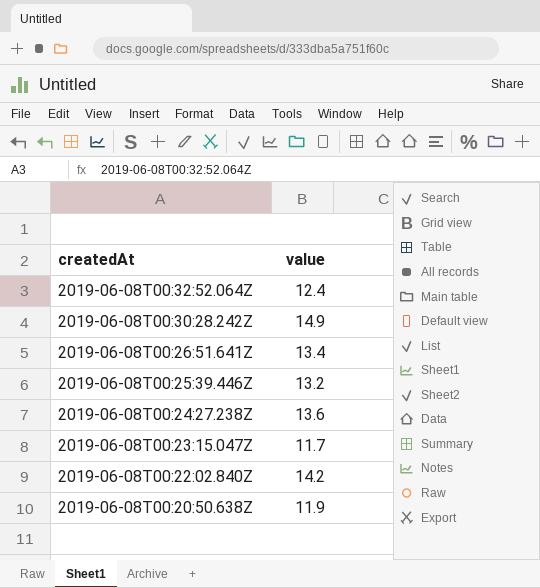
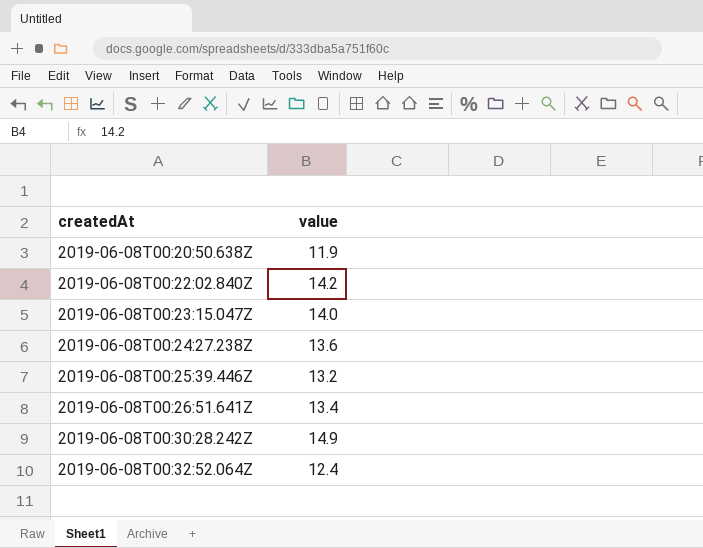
row order: createdAt descending -> createdAt ascending
2019-06-08T00:23:15.047Z | value: 11.7 -> 14.0

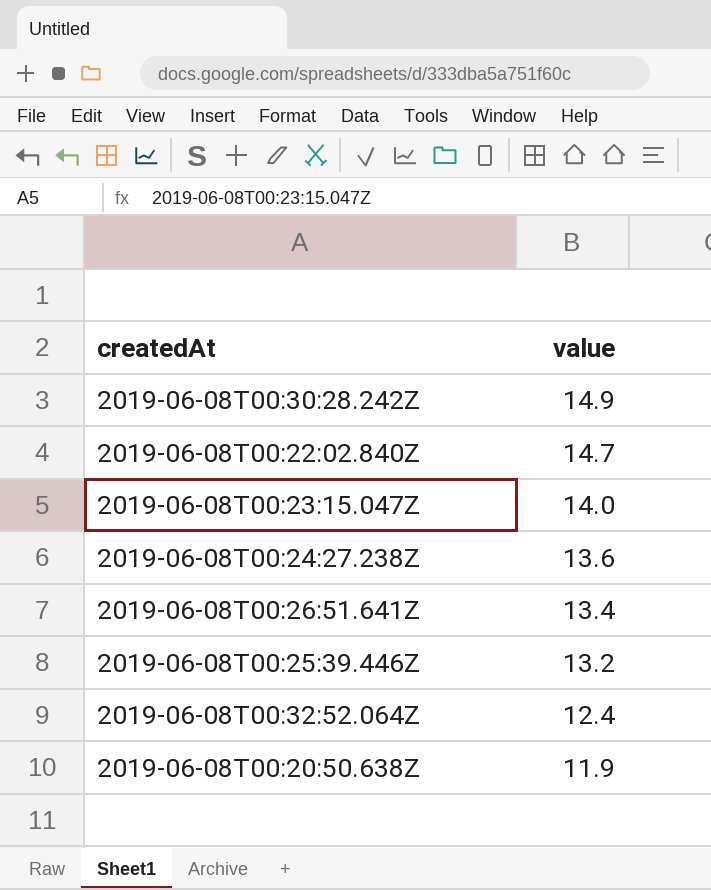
row order: createdAt ascending -> value descending
2019-06-08T00:22:02.840Z | value: 14.2 -> 14.7

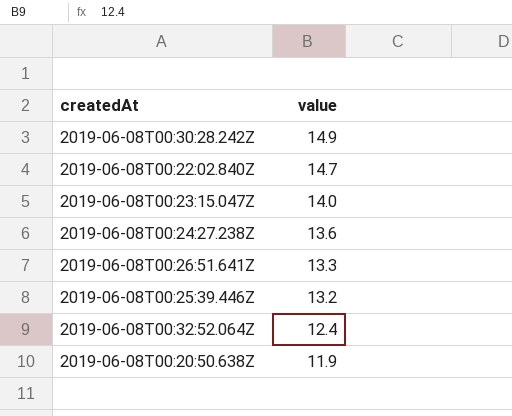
2019-06-08T00:26:51.641Z | value: 13.4 -> 13.3

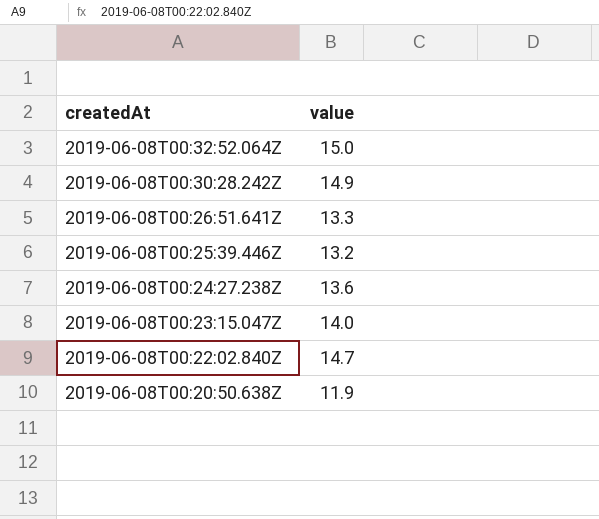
row order: value descending -> createdAt descending
2019-06-08T00:32:52.064Z | value: 12.4 -> 15.0

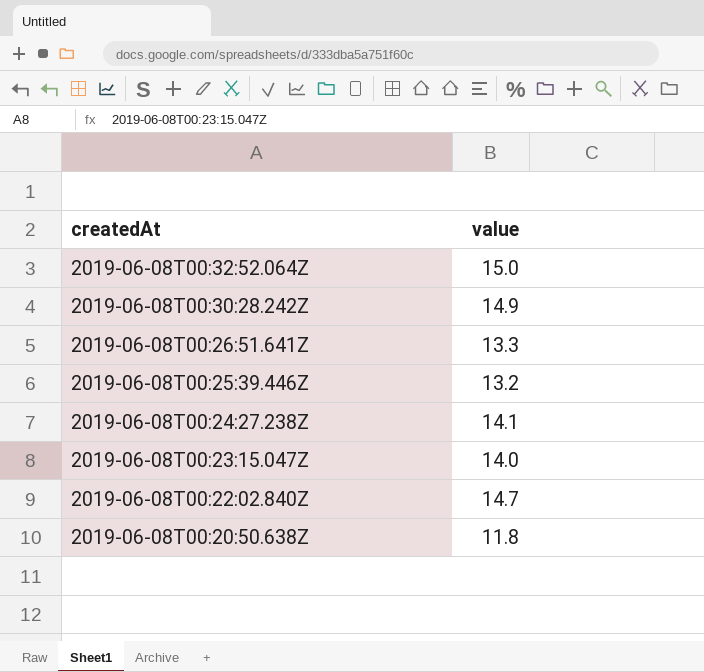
2019-06-08T00:24:27.238Z | value: 13.6 -> 14.1
2019-06-08T00:20:50.638Z | value: 11.9 -> 11.8

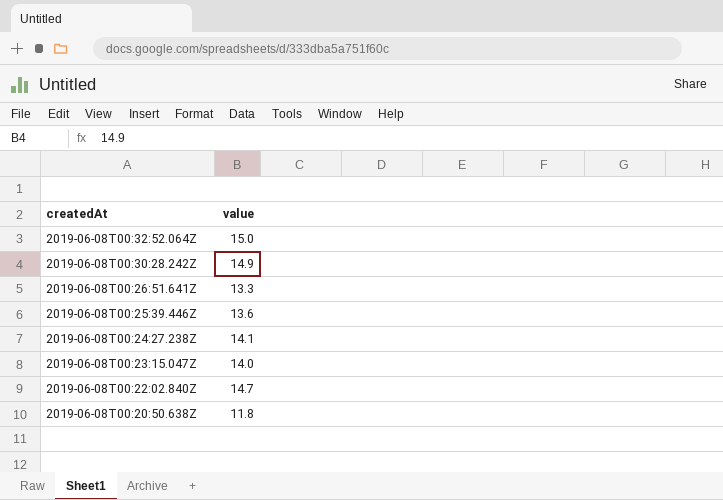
2019-06-08T00:25:39.446Z | value: 13.2 -> 13.6

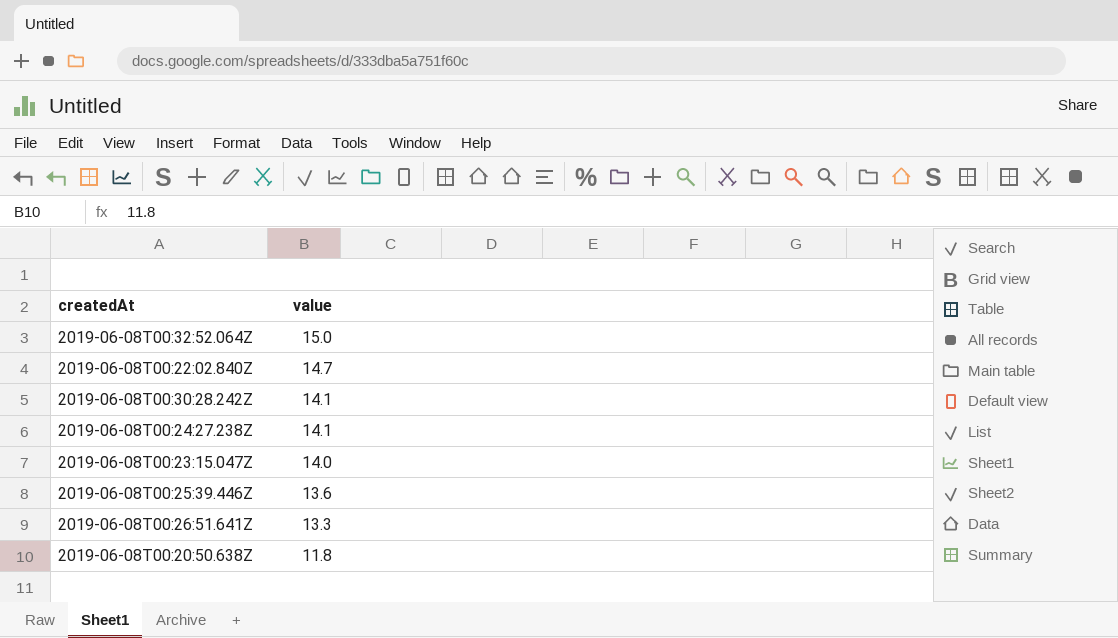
row order: createdAt descending -> value descending
2019-06-08T00:30:28.242Z | value: 14.9 -> 14.1

